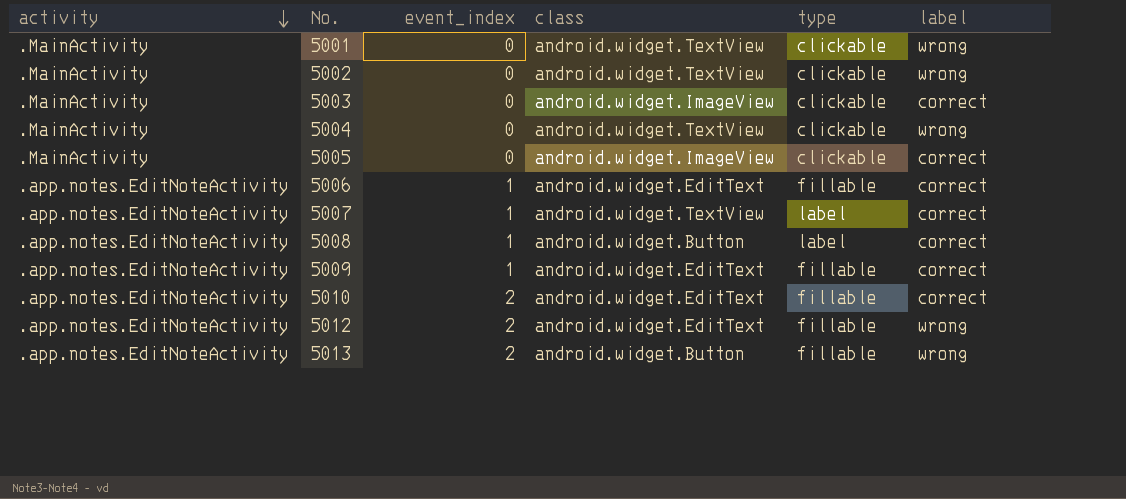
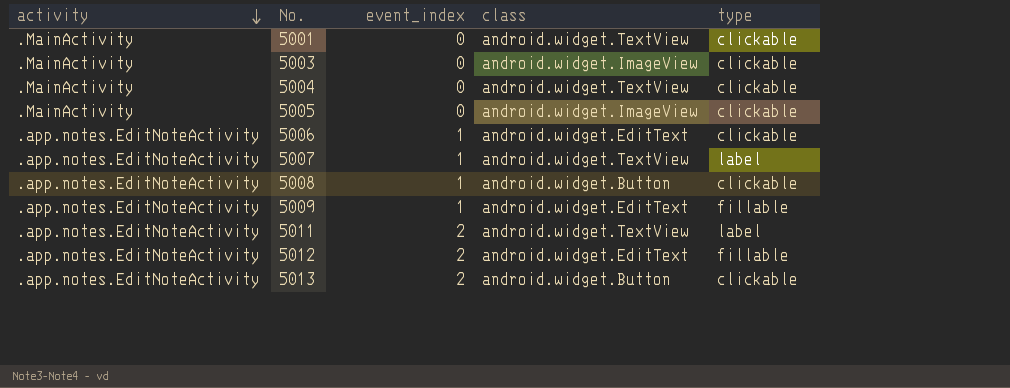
column label | position: 6 -> none
row 5002: .MainActivity | 0 | android.widget.TextView | clickable | wrong -> none
row 5010: .app.notes.EditNoteActivity | 2 | android.widget.EditText | fillable | correct -> none
5006 | type: fillable -> clickable
5008 | type: label -> clickable
row 5011: none -> .app.notes.EditNoteActivity | 2 | android.widget.TextView | label
5013 | type: fillable -> clickable

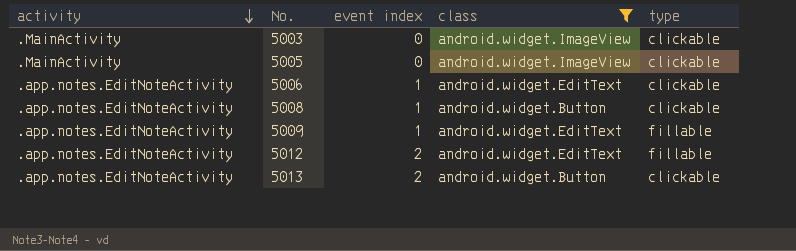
filter: none -> class != android.widget.TextView
column name: event_index -> event index

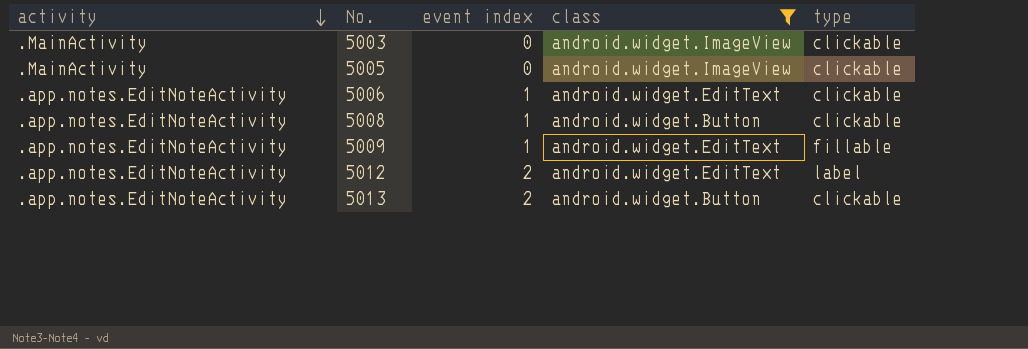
5012 | type: fillable -> label

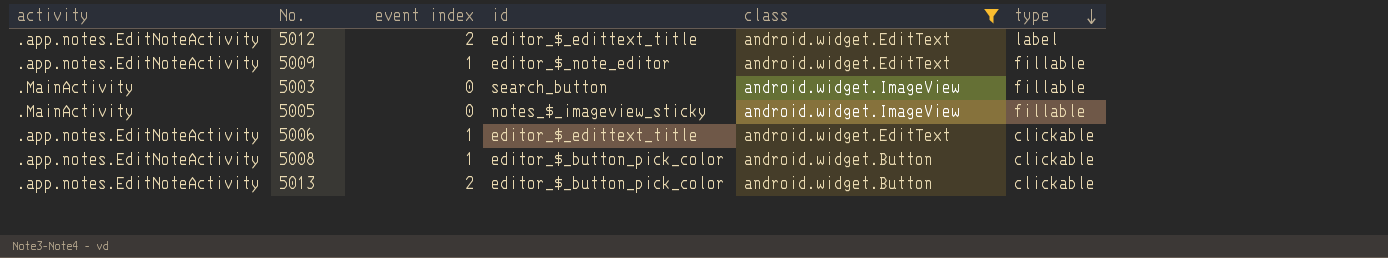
row order: activity descending -> type descending
column id | position: none -> 4
5003 | type: clickable -> fillable
5005 | type: clickable -> fillable

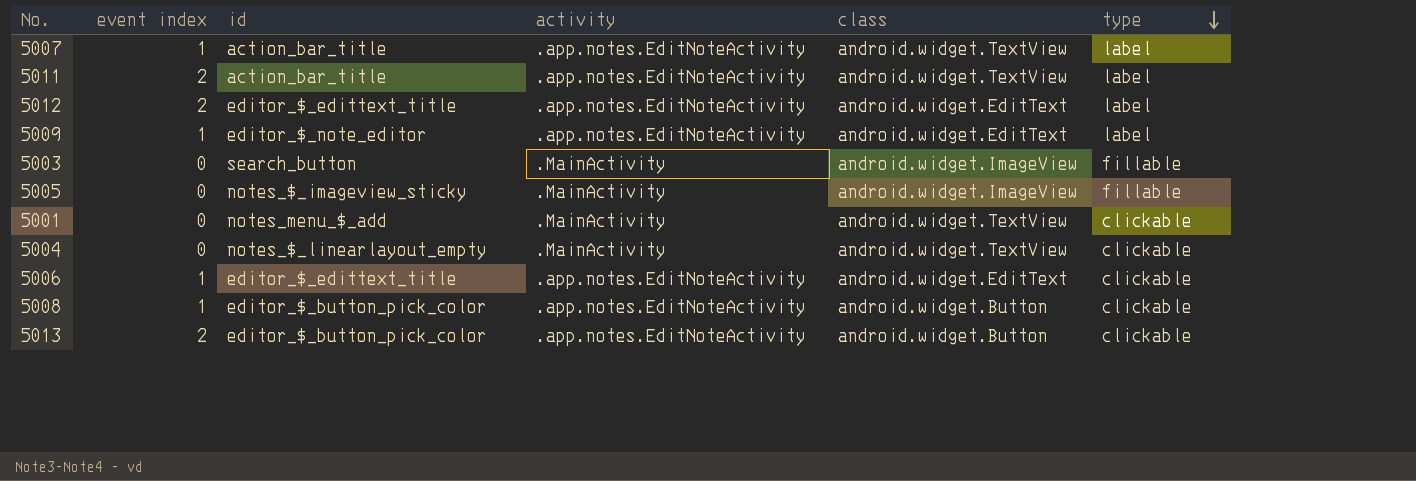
filter: class != android.widget.TextView -> none
column activity | position: 1 -> 4
5009 | type: fillable -> label

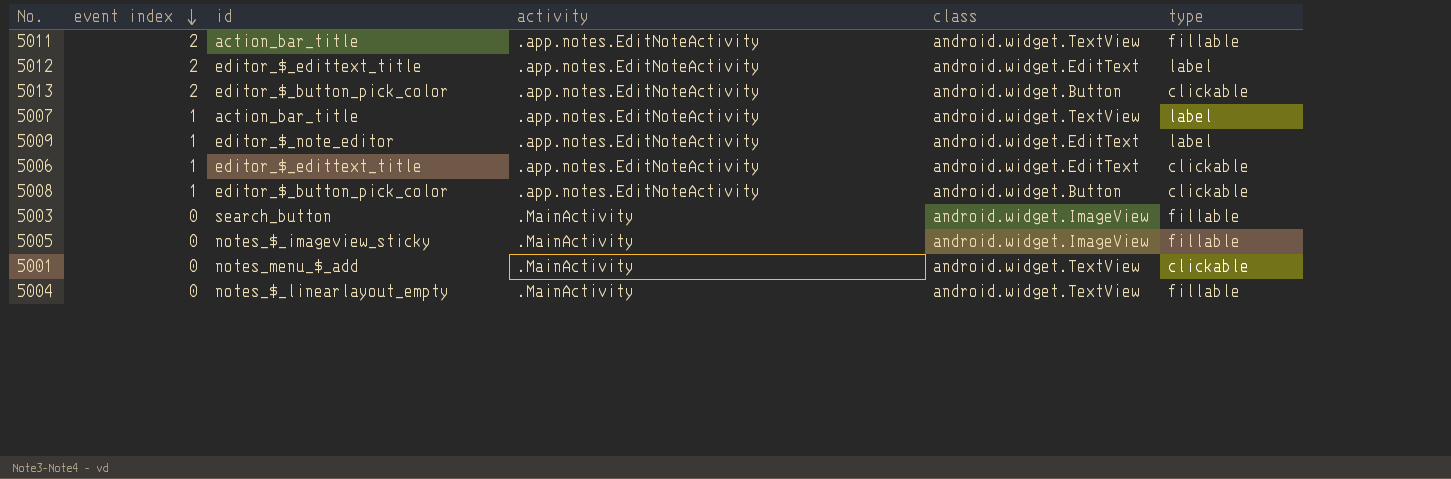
row order: type descending -> event index descending
5011 | type: label -> fillable
5004 | type: clickable -> fillable

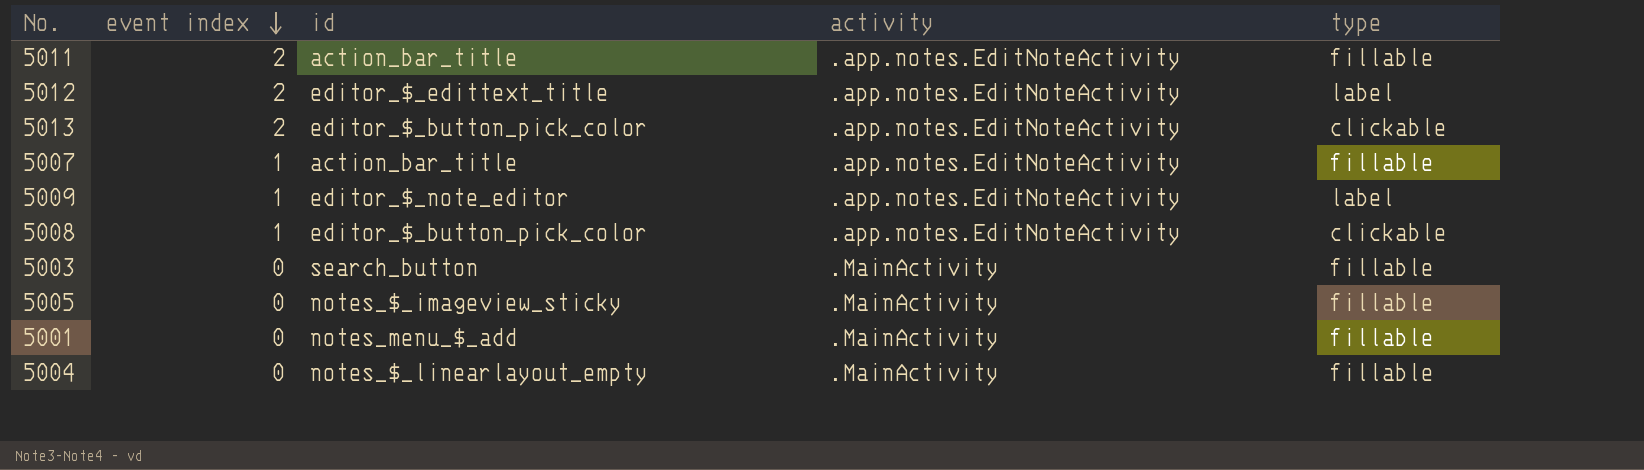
column class | position: 5 -> none
row 5006: 1 | editor_$_edittext_title | .app.notes.EditNoteActivity | android.widget.EditText | clickable -> none
5007 | type: label -> fillable
5001 | type: clickable -> fillable

